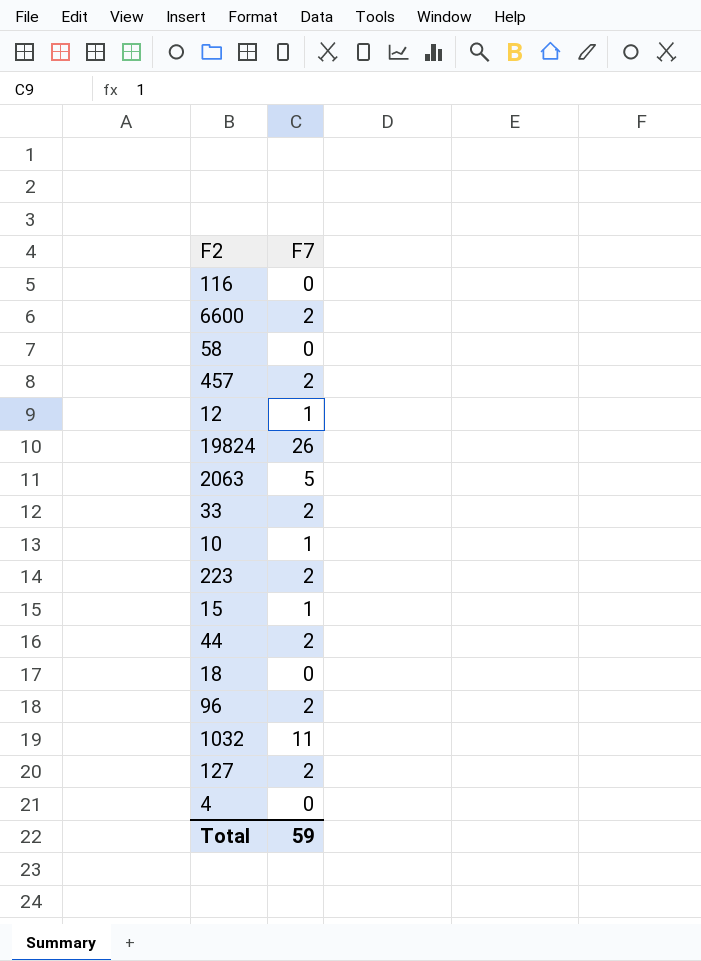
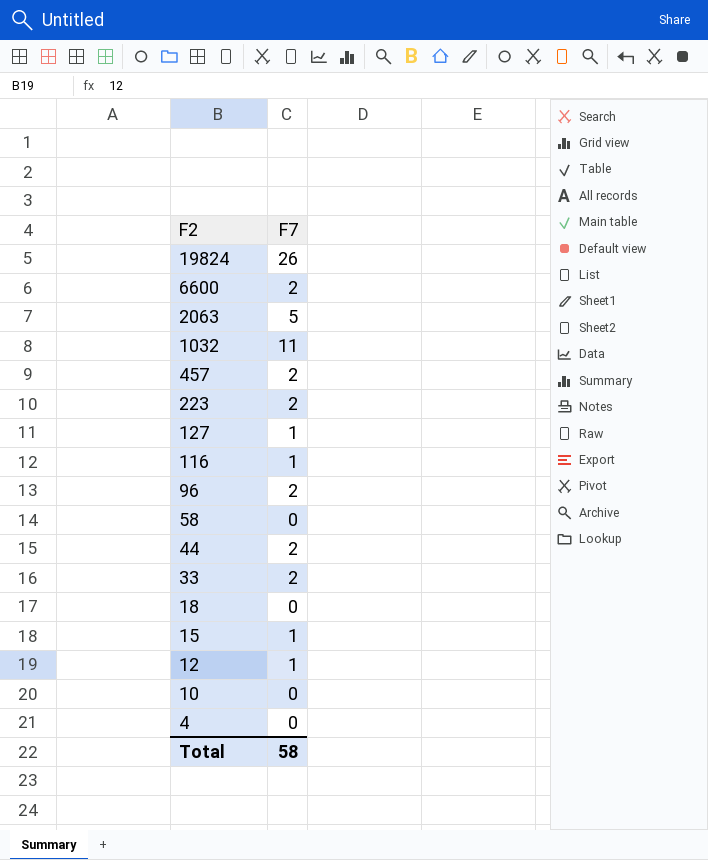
row order: none -> F2 descending
127 | F7: 2 -> 1
116 | F7: 0 -> 1
10 | F7: 1 -> 0
Total | F7: 59 -> 58

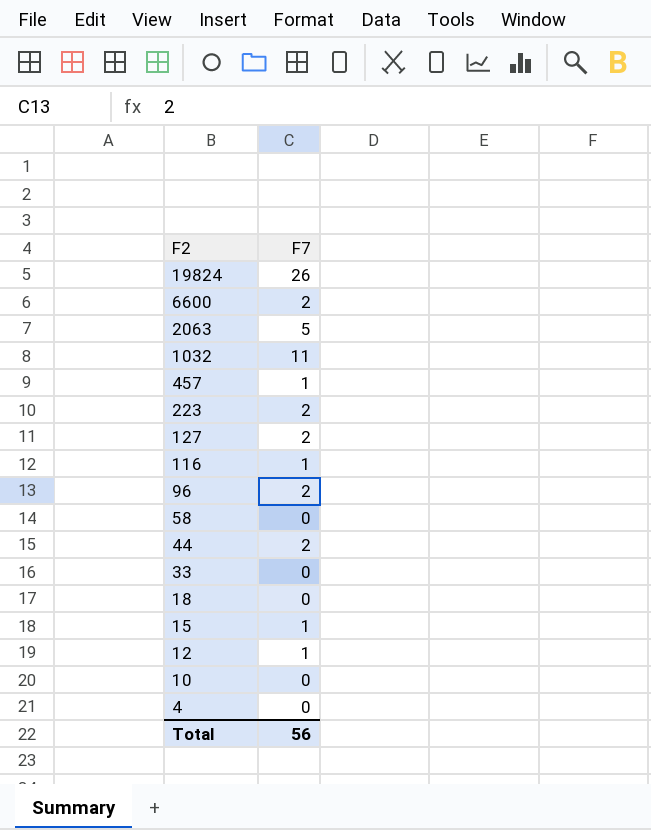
457 | F7: 2 -> 1
127 | F7: 1 -> 2
33 | F7: 2 -> 0
Total | F7: 58 -> 56

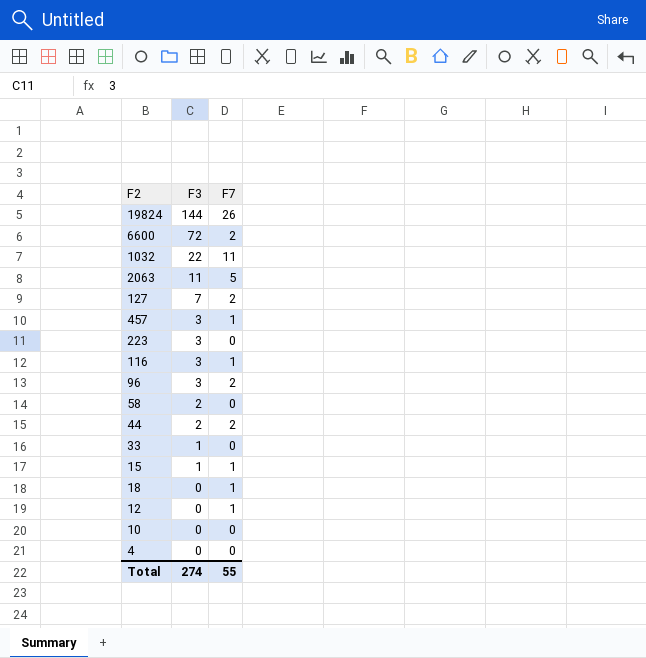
row order: F2 descending -> F3 descending
column F3 | position: none -> 2
223 | F7: 2 -> 0
18 | F7: 0 -> 1
Total | F7: 56 -> 55

